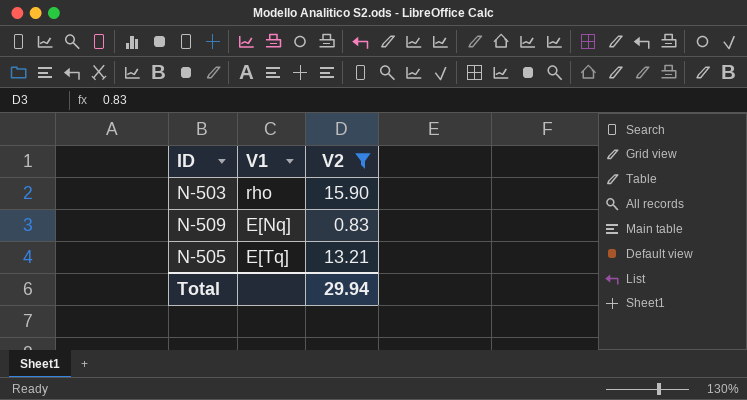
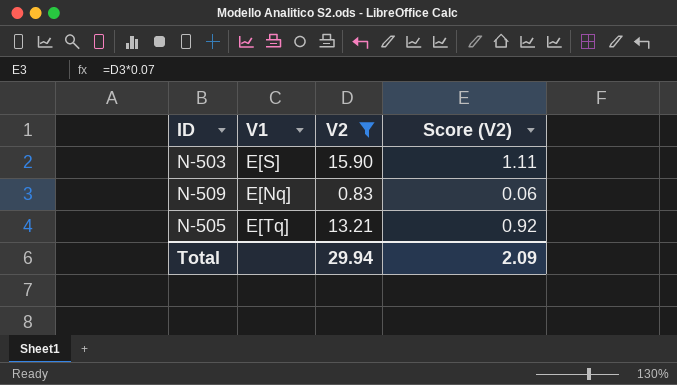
column Score (V2) | formula: none -> [V2] * 0.07
N-503 | V1: rho -> E[S]

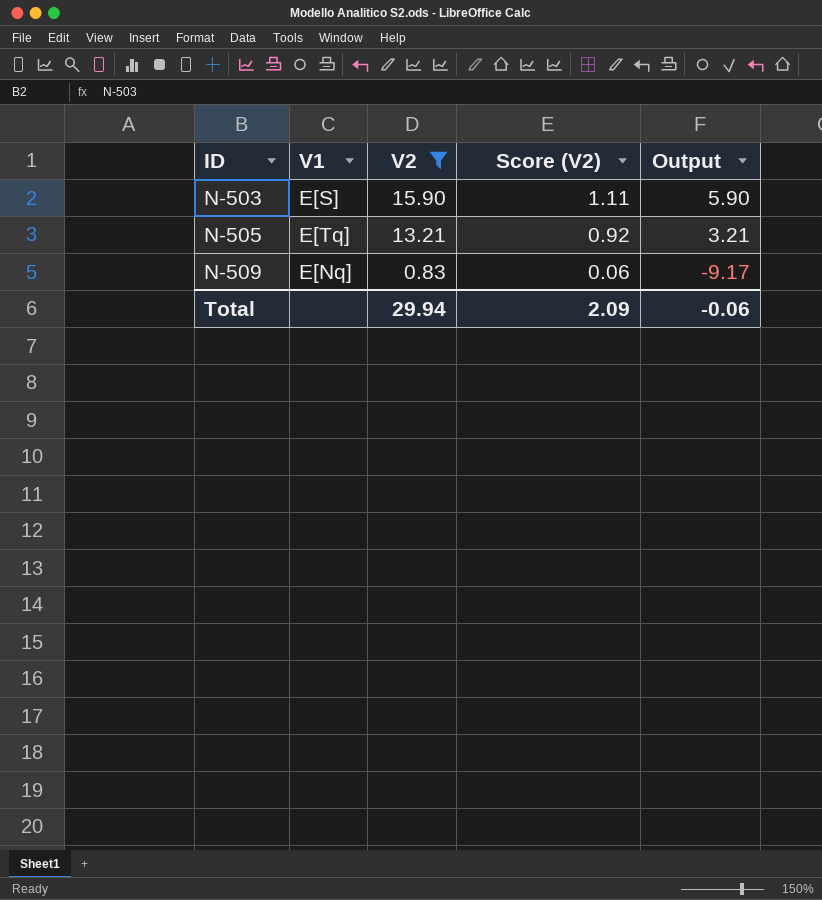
row order: none -> ID ascending
column Output | formula: none -> [V2] - 10

